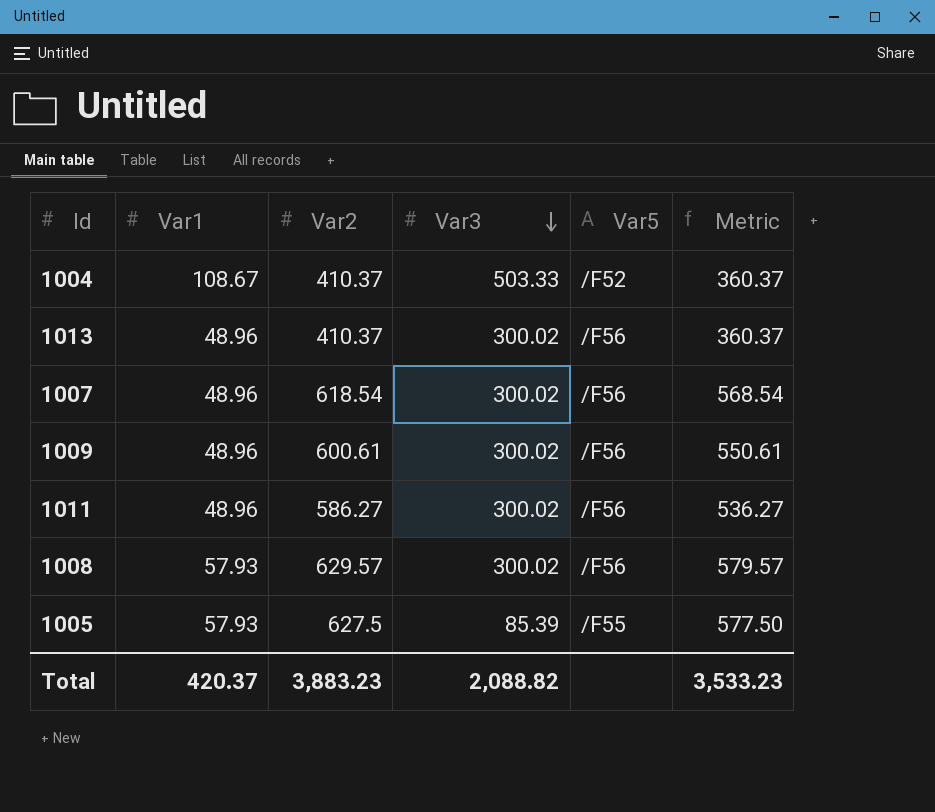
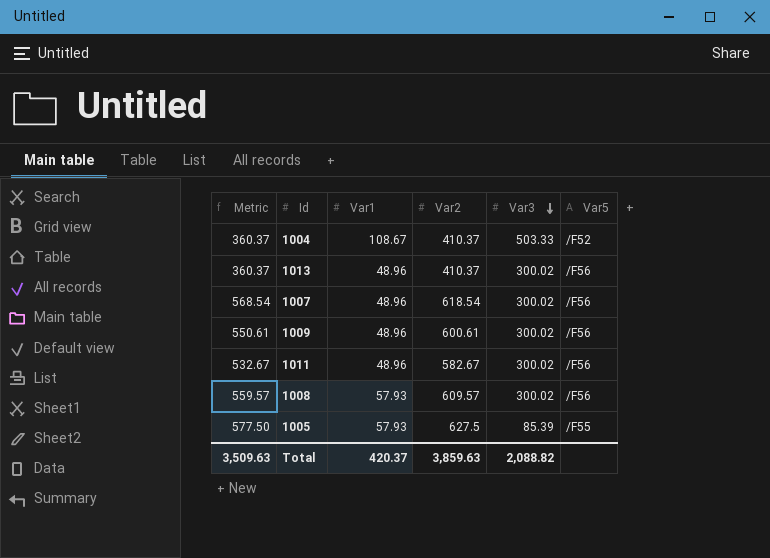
column Metric | position: 6 -> 1
1011 | Metric: 536.27 -> 532.67
1011 | Var2: 586.27 -> 582.67
1008 | Metric: 579.57 -> 559.57
1008 | Var2: 629.57 -> 609.57
Total | Metric: 3,533.23 -> 3,509.63
Total | Var2: 3,883.23 -> 3,859.63

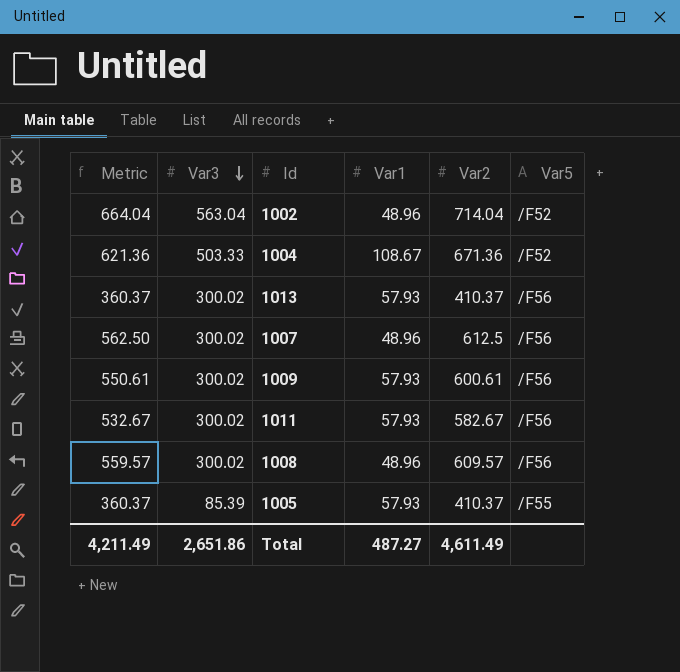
column Var3 | position: 5 -> 2
row 1002: none -> 664.04 | 563.04 | 48.96 | 714.04 | /F52
1004 | Metric: 360.37 -> 621.36
1004 | Var2: 410.37 -> 671.36
1013 | Var1: 48.96 -> 57.93
1007 | Metric: 568.54 -> 562.50
1007 | Var2: 618.54 -> 612.5
1009 | Var1: 48.96 -> 57.93
1011 | Var1: 48.96 -> 57.93
1008 | Var1: 57.93 -> 48.96
1005 | Metric: 577.50 -> 360.37
1005 | Var2: 627.5 -> 410.37
Total | Metric: 3,509.63 -> 4,211.49
Total | Var3: 2,088.82 -> 2,651.86
Total | Var1: 420.37 -> 487.27
Total | Var2: 3,859.63 -> 4,611.49

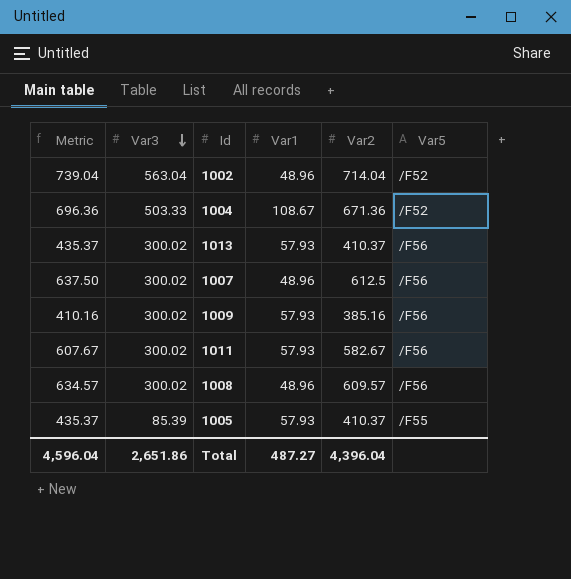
column Metric | formula: [Var2] - 50 -> [Var2] + 25
1009 | Var2: 600.61 -> 385.16
Total | Metric: 4,211.49 -> 4,596.04
Total | Var2: 4,611.49 -> 4,396.04

